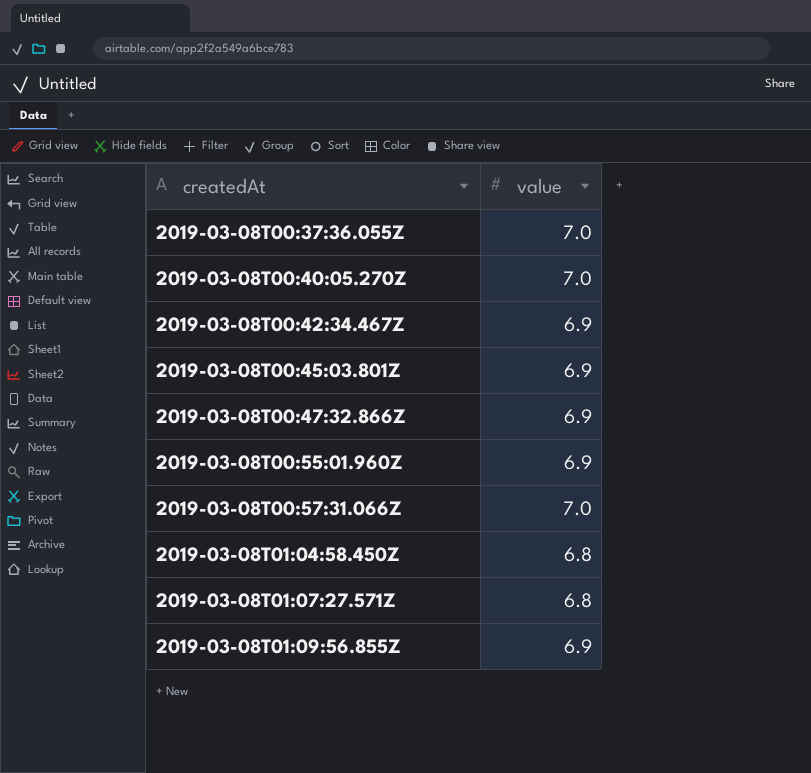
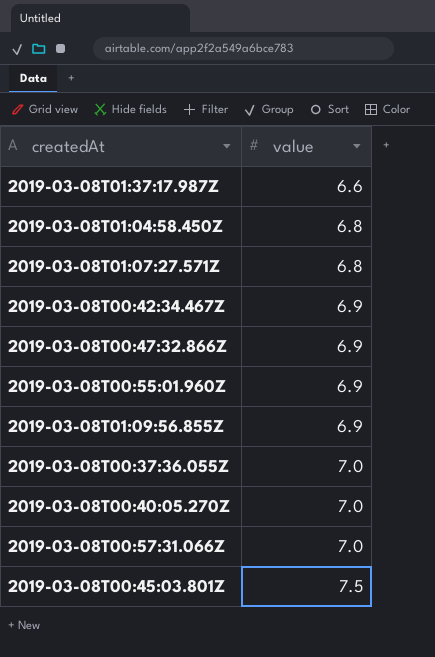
row order: createdAt ascending -> value ascending
row 2019-03-08T01:37:17.987Z: none -> 6.6
2019-03-08T00:45:03.801Z | value: 6.9 -> 7.5

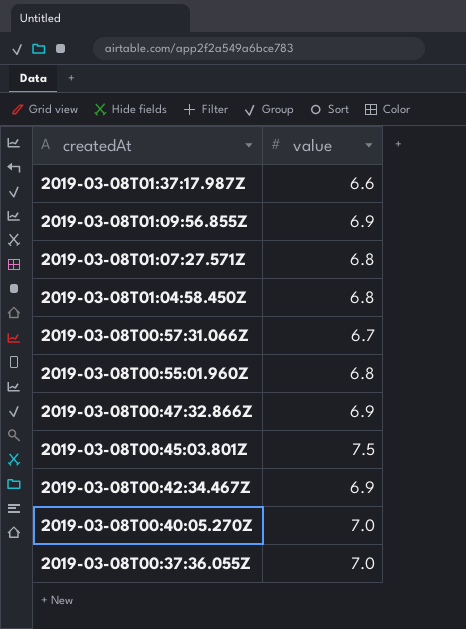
row order: value ascending -> createdAt descending
2019-03-08T00:57:31.066Z | value: 7.0 -> 6.7
2019-03-08T00:55:01.960Z | value: 6.9 -> 6.8

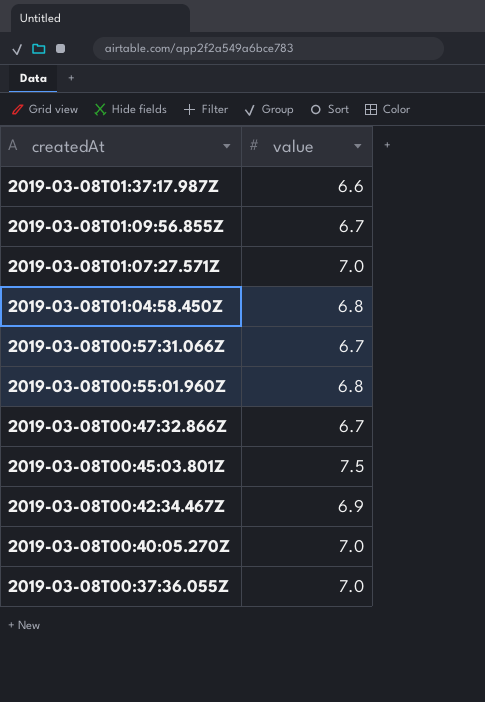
2019-03-08T01:09:56.855Z | value: 6.9 -> 6.7
2019-03-08T01:07:27.571Z | value: 6.8 -> 7.0
2019-03-08T00:47:32.866Z | value: 6.9 -> 6.7

